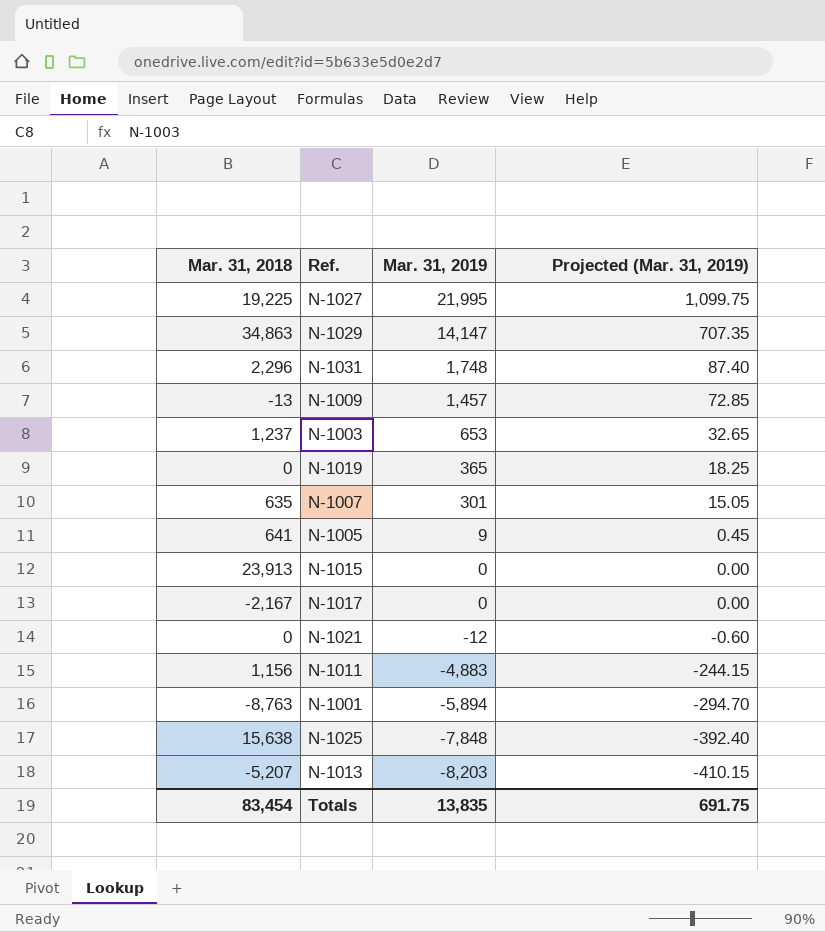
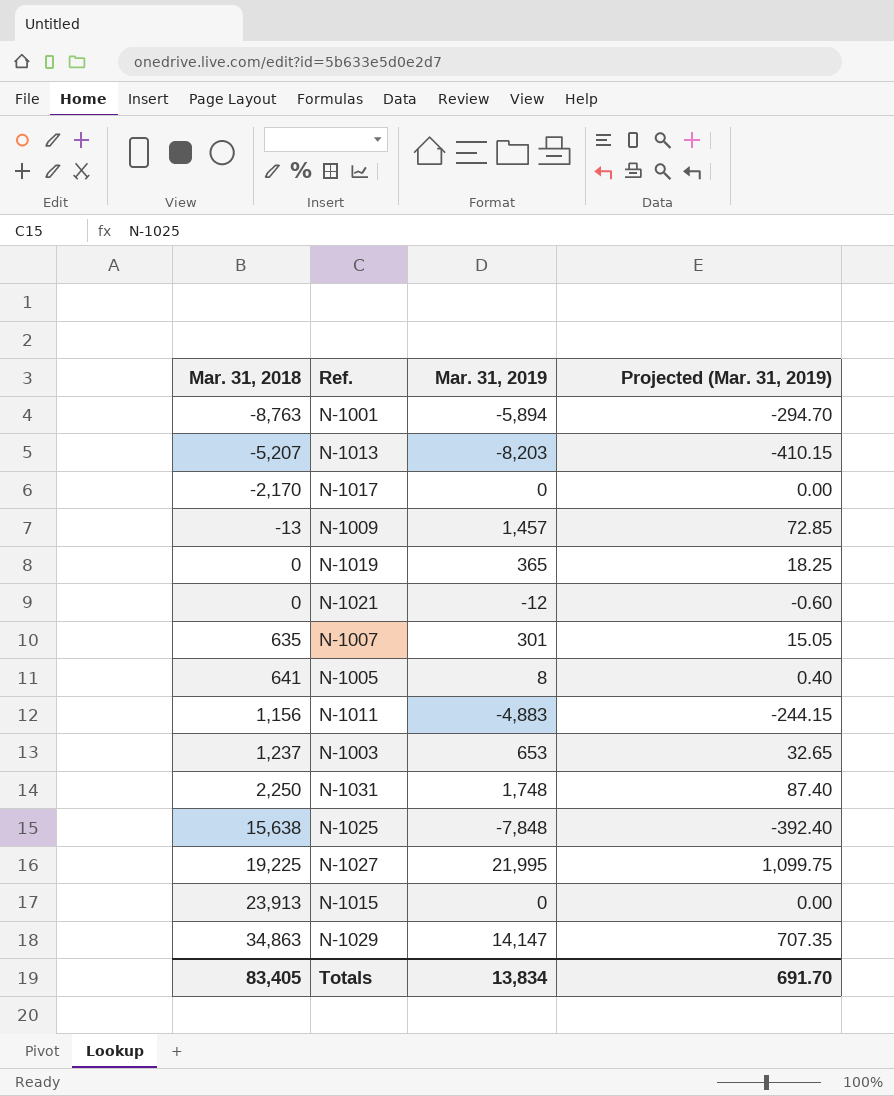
row order: Mar. 31, 2019 descending -> Mar. 31, 2018 ascending
N-1017 | Mar. 31, 2018: -2,167 -> -2,170
N-1005 | Mar. 31, 2019: 9 -> 8
N-1005 | Projected (Mar. 31, 2019): 0.45 -> 0.40
N-1031 | Mar. 31, 2018: 2,296 -> 2,250
Totals | Mar. 31, 2018: 83,454 -> 83,405
Totals | Mar. 31, 2019: 13,835 -> 13,834
Totals | Projected (Mar. 31, 2019): 691.75 -> 691.70

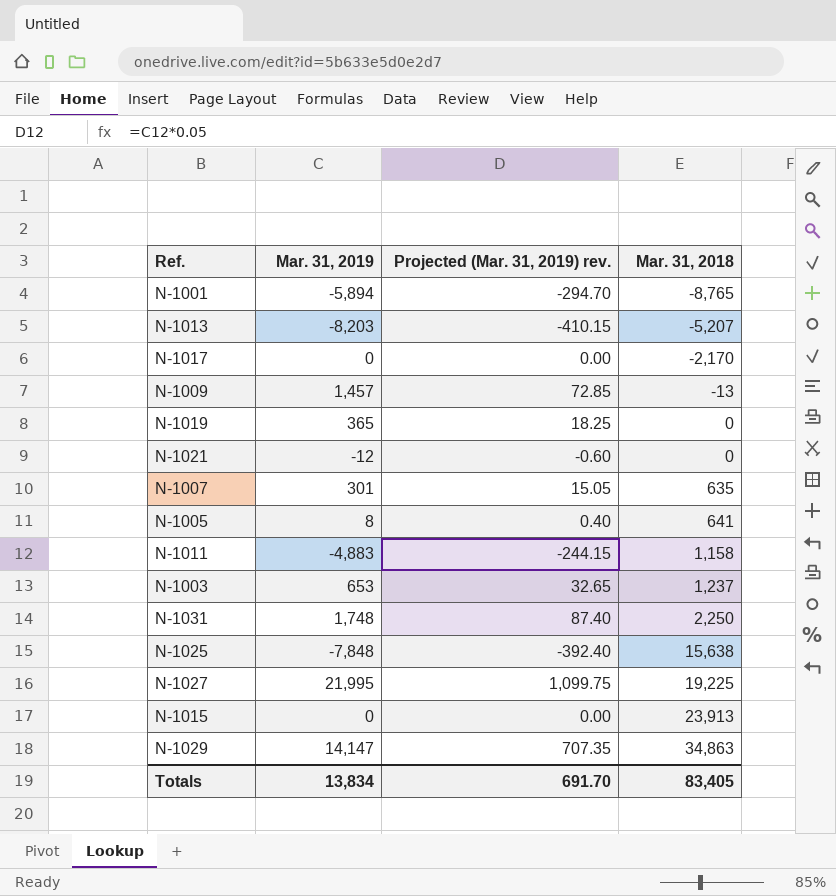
column name: Projected (Mar. 31, 2019) -> Projected (Mar. 31, 2019) rev.
column Mar. 31, 2018 | position: 1 -> 4
N-1001 | Mar. 31, 2018: -8,763 -> -8,765
N-1011 | Mar. 31, 2018: 1,156 -> 1,158

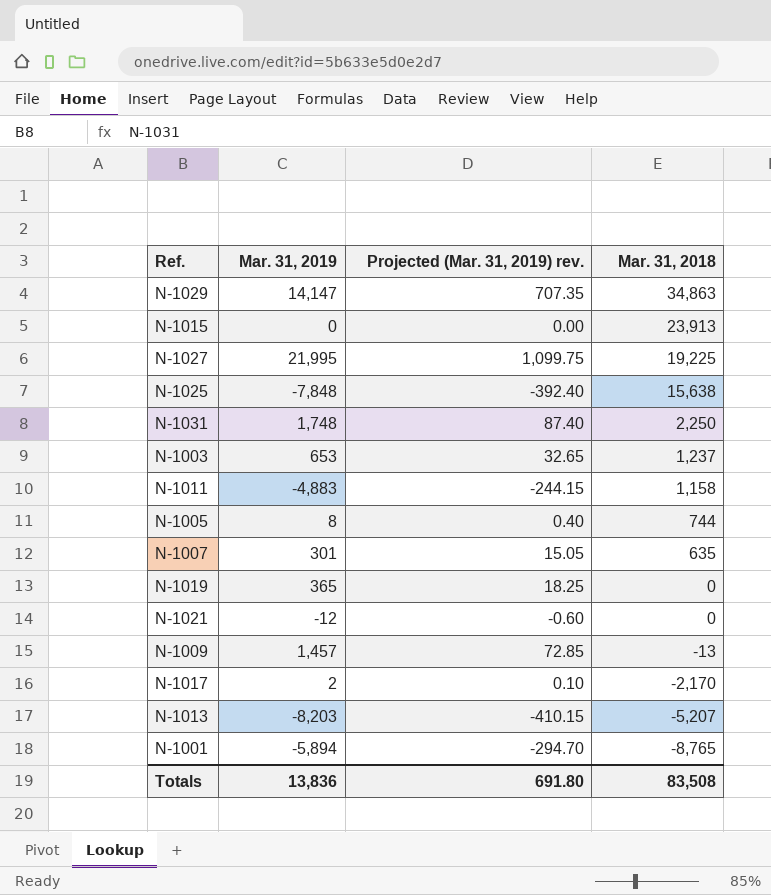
row order: Mar. 31, 2018 ascending -> Mar. 31, 2018 descending
N-1005 | Mar. 31, 2018: 641 -> 744
N-1017 | Mar. 31, 2019: 0 -> 2
N-1017 | Projected (Mar. 31, 2019) rev.: 0.00 -> 0.10
Totals | Mar. 31, 2019: 13,834 -> 13,836
Totals | Projected (Mar. 31, 2019) rev.: 691.70 -> 691.80
Totals | Mar. 31, 2018: 83,405 -> 83,508

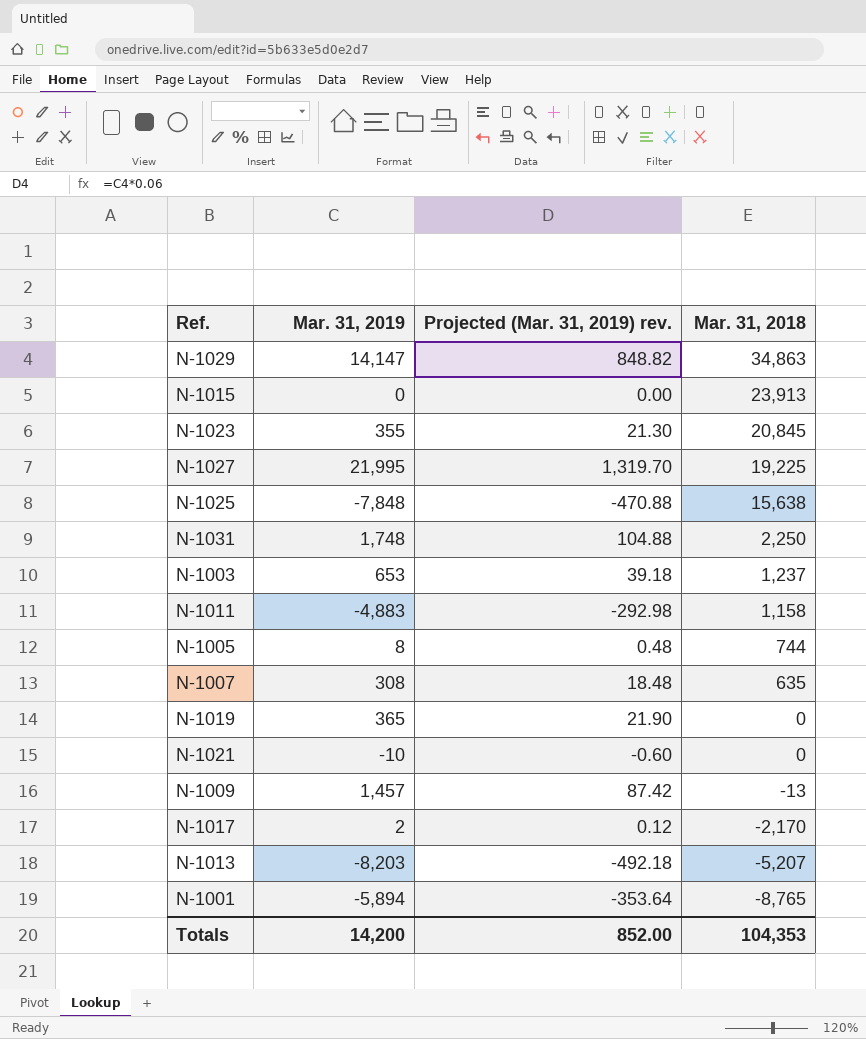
column Projected (Mar. 31, 2019) rev. | formula: [Mar. 31, 2019] * 0.05 -> [Mar. 31, 2019] * 0.06
row N-1023: none -> 355 | 21.30 | 20,845
N-1007 | Mar. 31, 2019: 301 -> 308
N-1021 | Mar. 31, 2019: -12 -> -10
Totals | Mar. 31, 2019: 13,836 -> 14,200
Totals | Projected (Mar. 31, 2019) rev.: 691.80 -> 852.00
Totals | Mar. 31, 2018: 83,508 -> 104,353

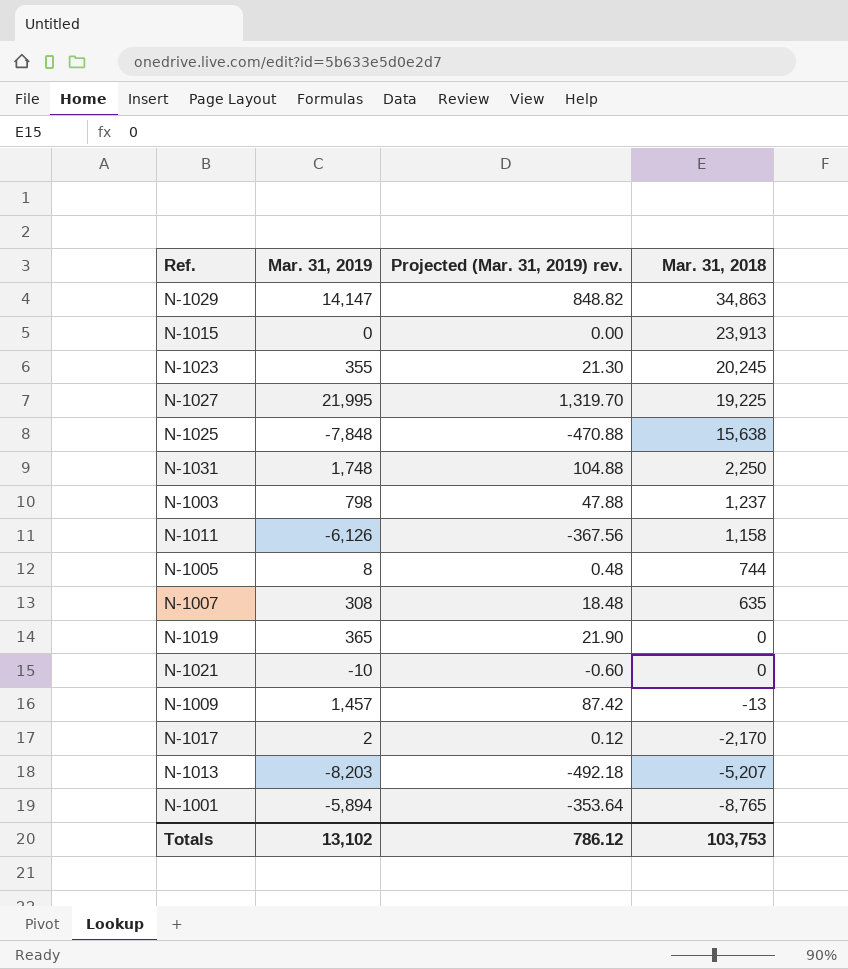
N-1023 | Mar. 31, 2018: 20,845 -> 20,245
N-1003 | Mar. 31, 2019: 653 -> 798
N-1003 | Projected (Mar. 31, 2019) rev.: 39.18 -> 47.88
N-1011 | Mar. 31, 2019: -4,883 -> -6,126
N-1011 | Projected (Mar. 31, 2019) rev.: -292.98 -> -367.56
Totals | Mar. 31, 2019: 14,200 -> 13,102
Totals | Projected (Mar. 31, 2019) rev.: 852.00 -> 786.12
Totals | Mar. 31, 2018: 104,353 -> 103,753

